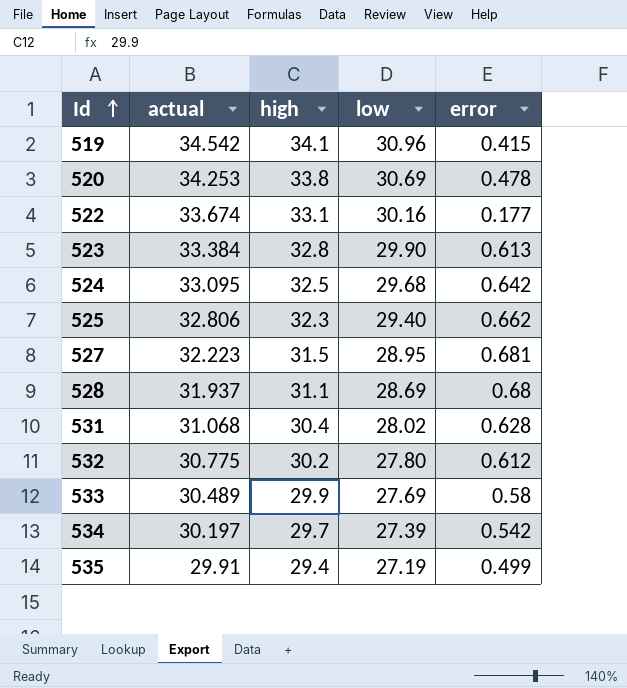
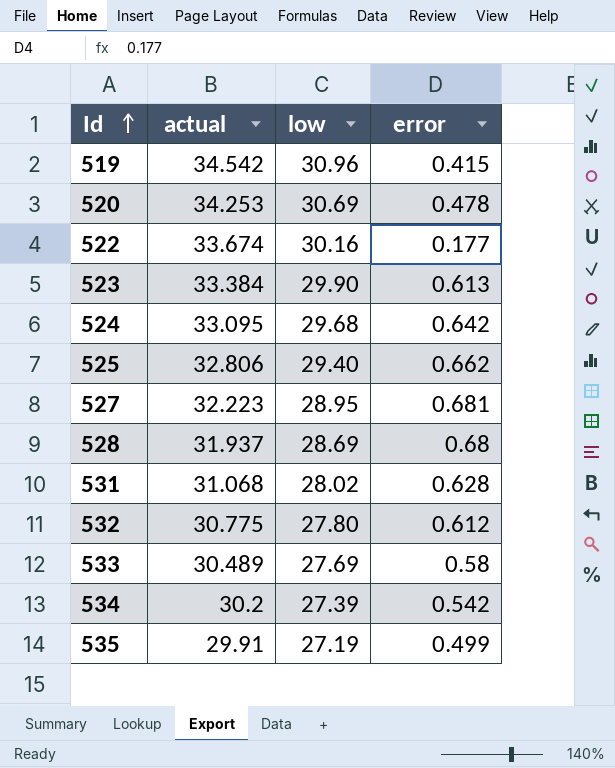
column high | position: 3 -> none
534 | actual: 30.197 -> 30.2

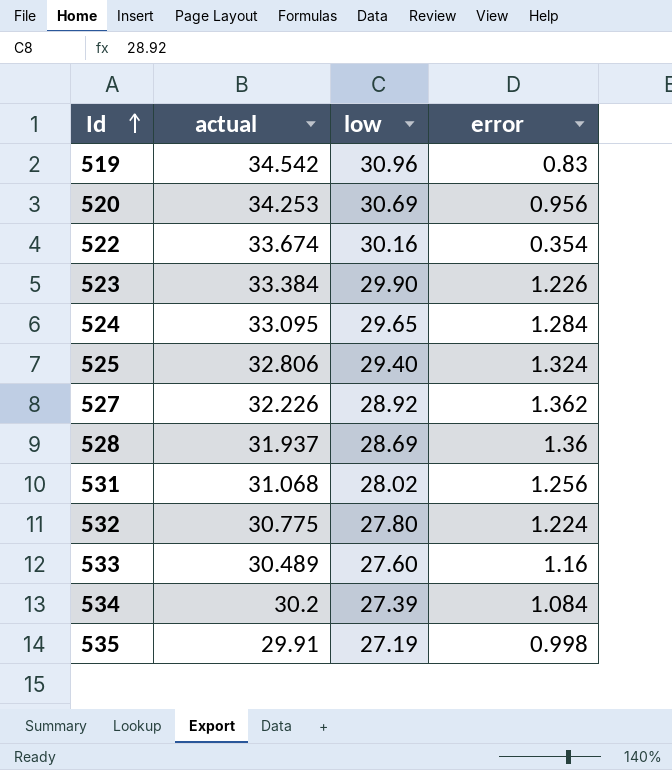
519 | error: 0.415 -> 0.83
520 | error: 0.478 -> 0.956
522 | error: 0.177 -> 0.354
523 | error: 0.613 -> 1.226
524 | low: 29.68 -> 29.65
524 | error: 0.642 -> 1.284
525 | error: 0.662 -> 1.324
527 | actual: 32.223 -> 32.226
527 | low: 28.95 -> 28.92
527 | error: 0.681 -> 1.362
528 | error: 0.68 -> 1.36
531 | error: 0.628 -> 1.256
532 | error: 0.612 -> 1.224
533 | low: 27.69 -> 27.60
533 | error: 0.58 -> 1.16
534 | error: 0.542 -> 1.084
535 | error: 0.499 -> 0.998

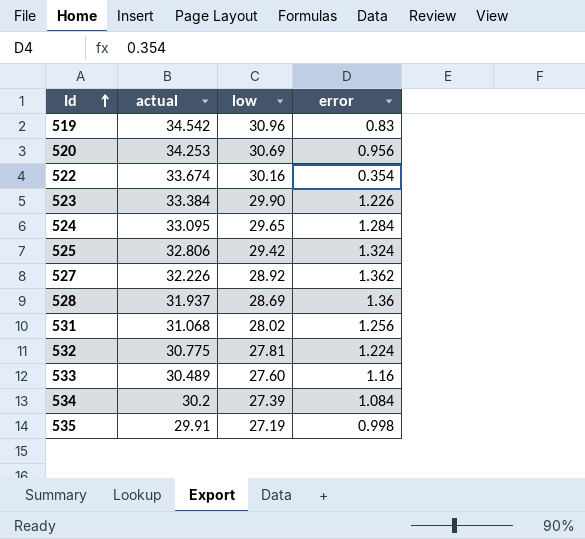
525 | low: 29.40 -> 29.42
532 | low: 27.80 -> 27.81

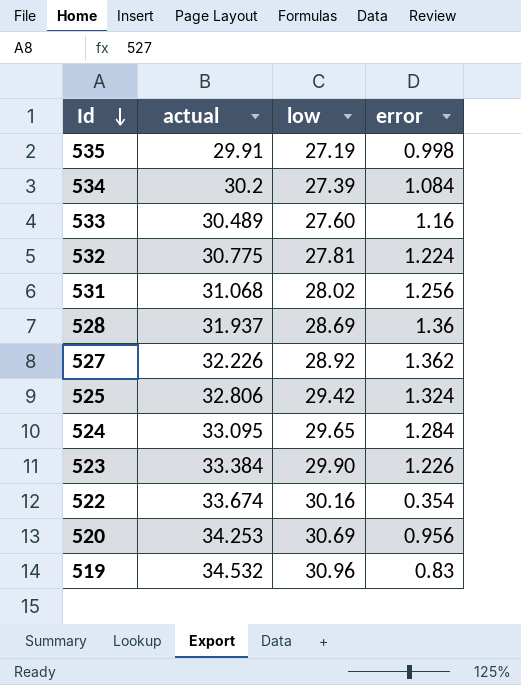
row order: Id ascending -> Id descending
519 | actual: 34.542 -> 34.532

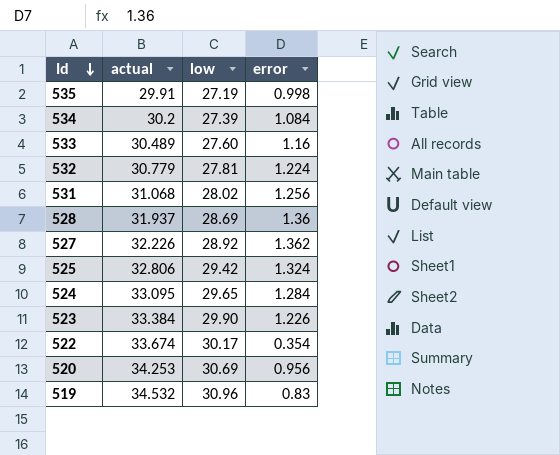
532 | actual: 30.775 -> 30.779
522 | low: 30.16 -> 30.17

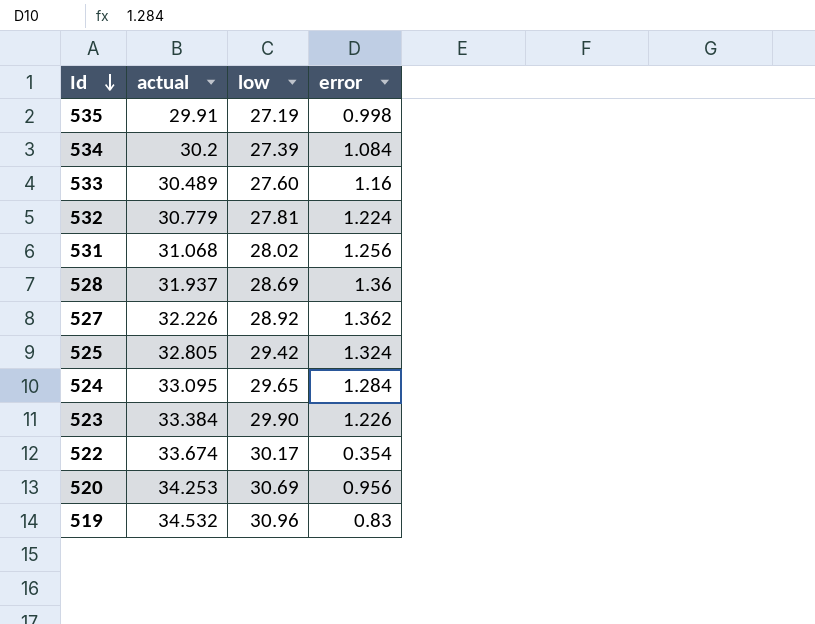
525 | actual: 32.806 -> 32.805

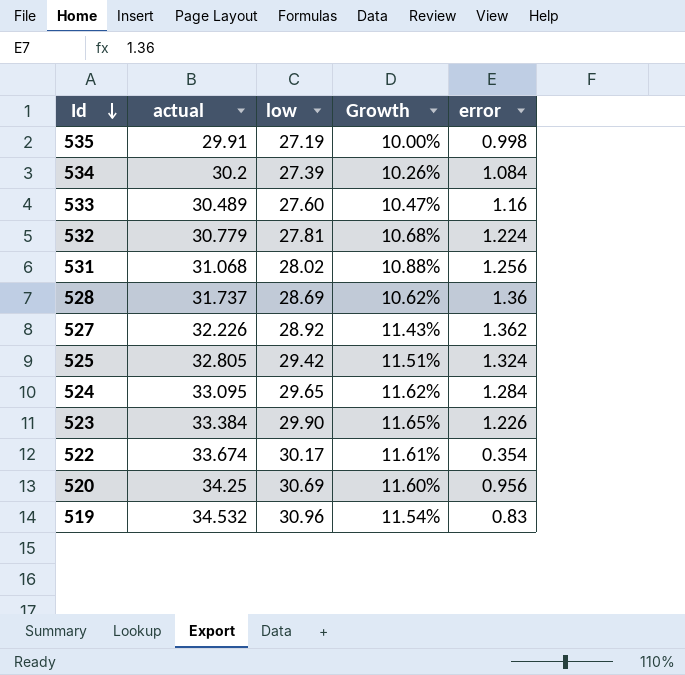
column Growth | formula: none -> ([actual] - [low]) / [low]
528 | actual: 31.937 -> 31.737
520 | actual: 34.253 -> 34.25

